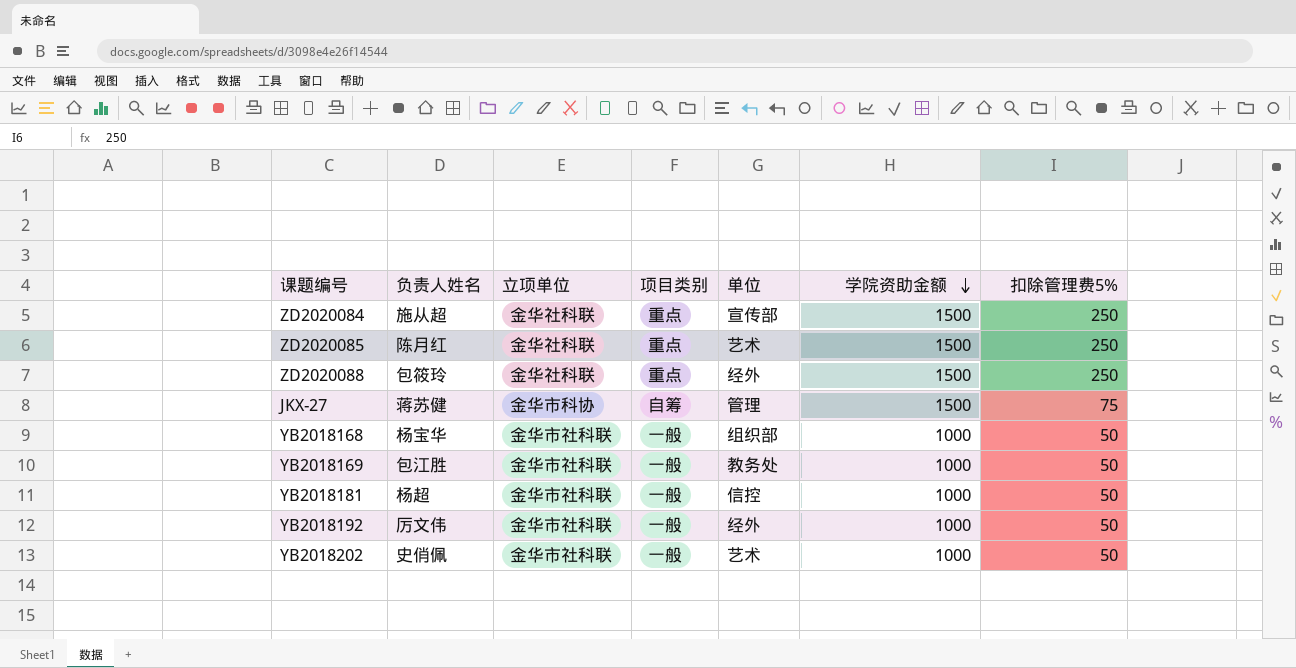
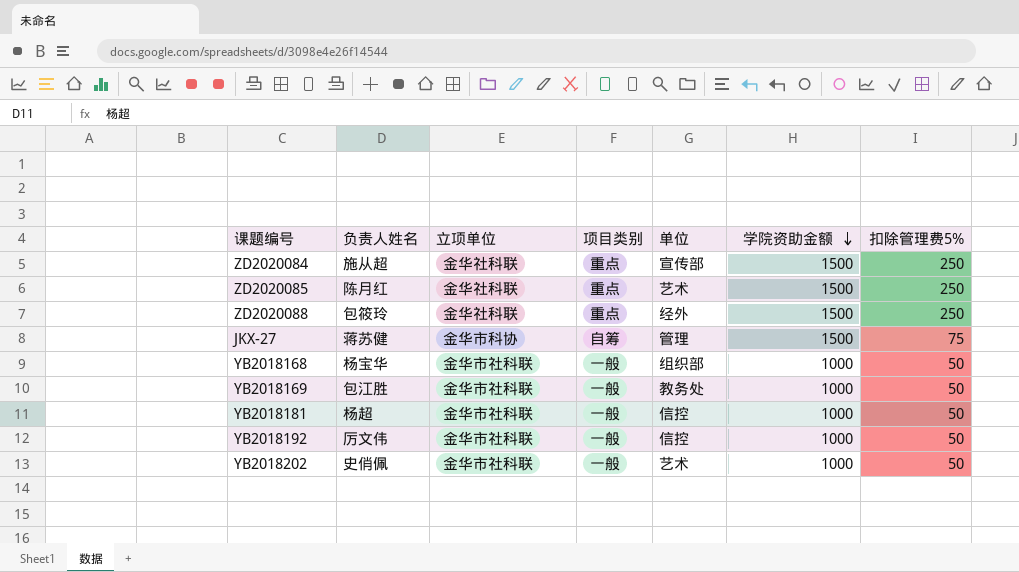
YB2018192 | 单位: 经外 -> 信控

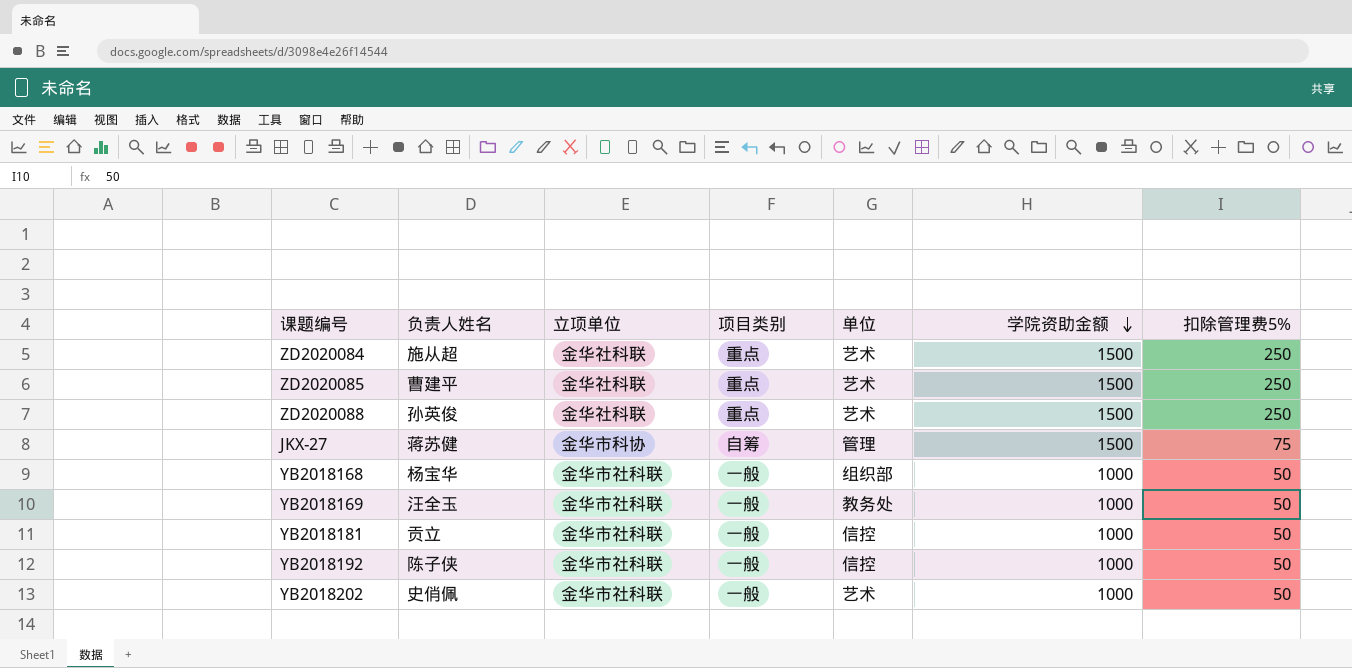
ZD2020084 | 单位: 宣传部 -> 艺术
ZD2020085 | 负责人姓名: 陈月红 -> 曹建平
ZD2020088 | 负责人姓名: 包筱玲 -> 孙英俊
ZD2020088 | 单位: 经外 -> 艺术
YB2018169 | 负责人姓名: 包江胜 -> 汪全玉
YB2018181 | 负责人姓名: 杨超 -> 贡立
YB2018192 | 负责人姓名: 厉文伟 -> 陈子侠

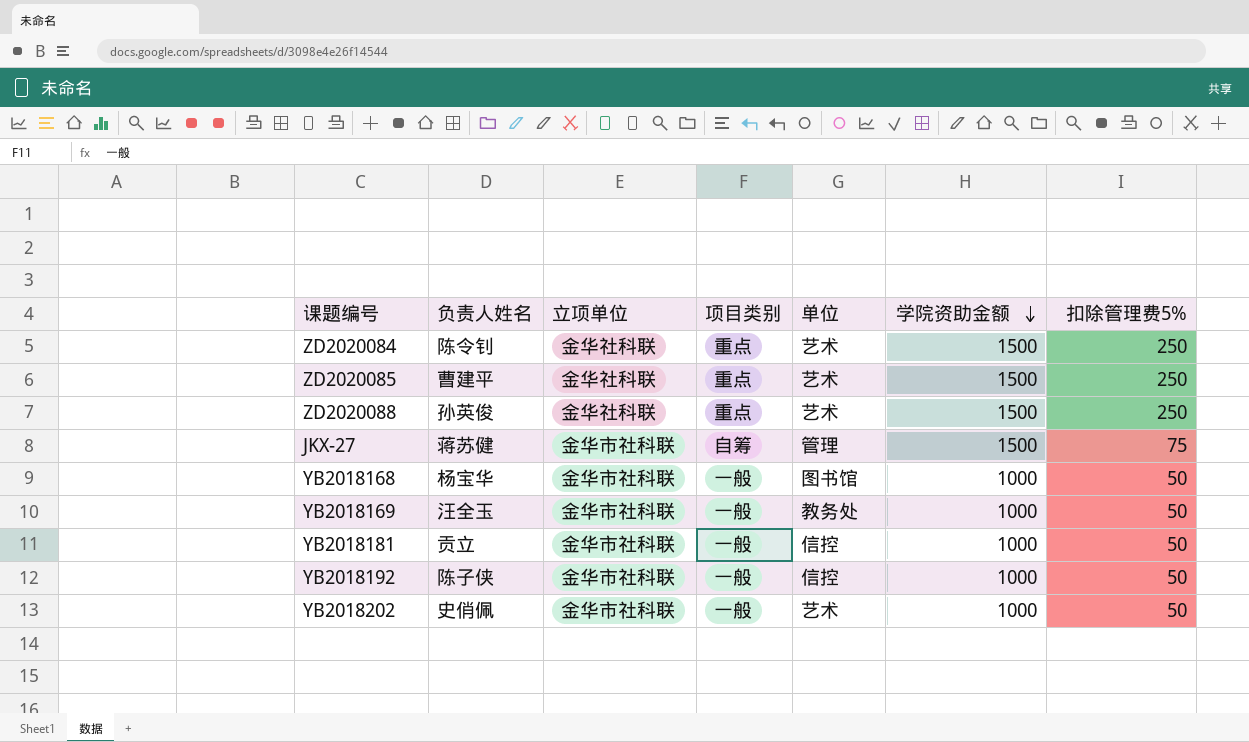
ZD2020084 | 负责人姓名: 施从超 -> 陈令钊
JKX-27 | 立项单位: 金华市科协 -> 金华市社科联
YB2018168 | 单位: 组织部 -> 图书馆

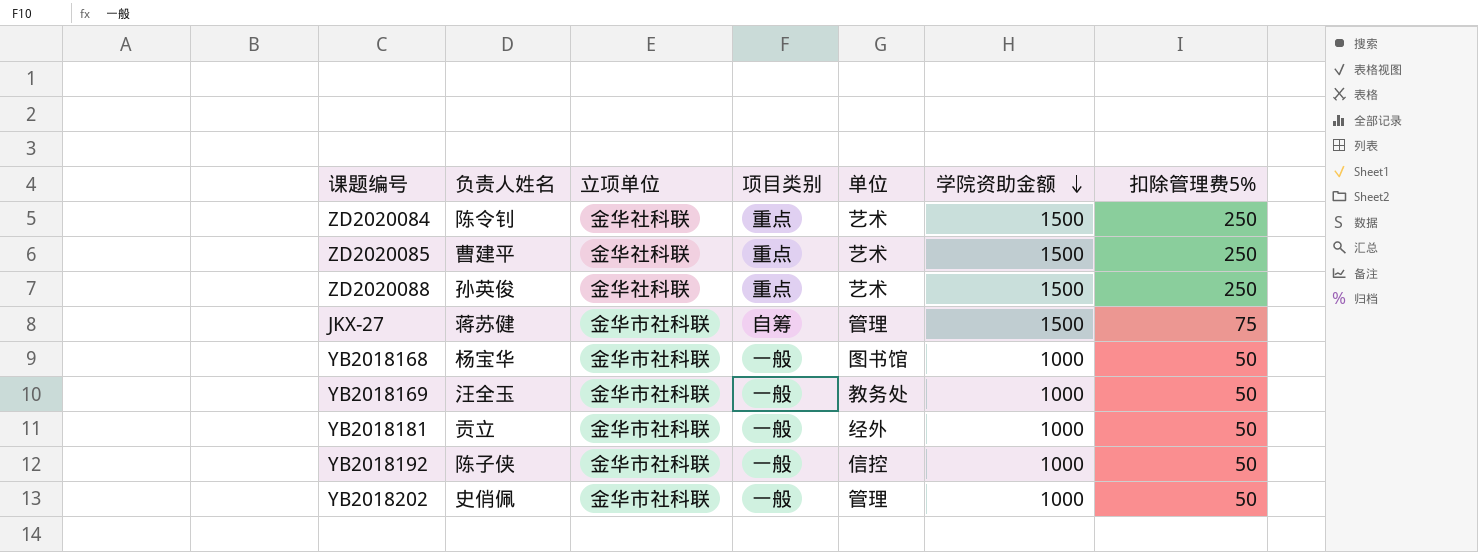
YB2018181 | 单位: 信控 -> 经外
YB2018202 | 单位: 艺术 -> 管理

